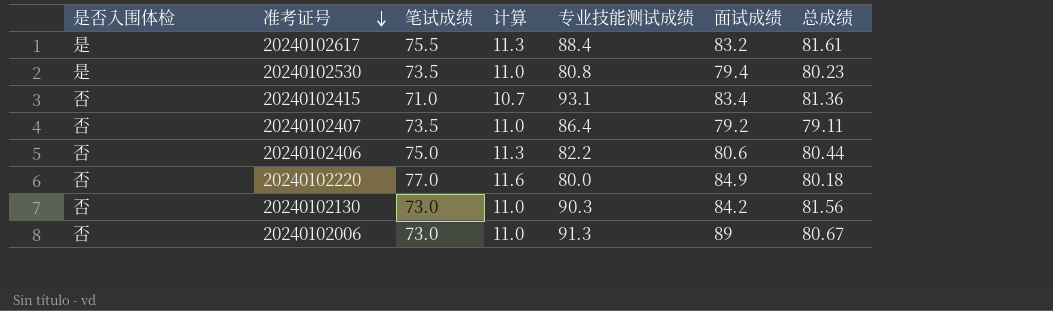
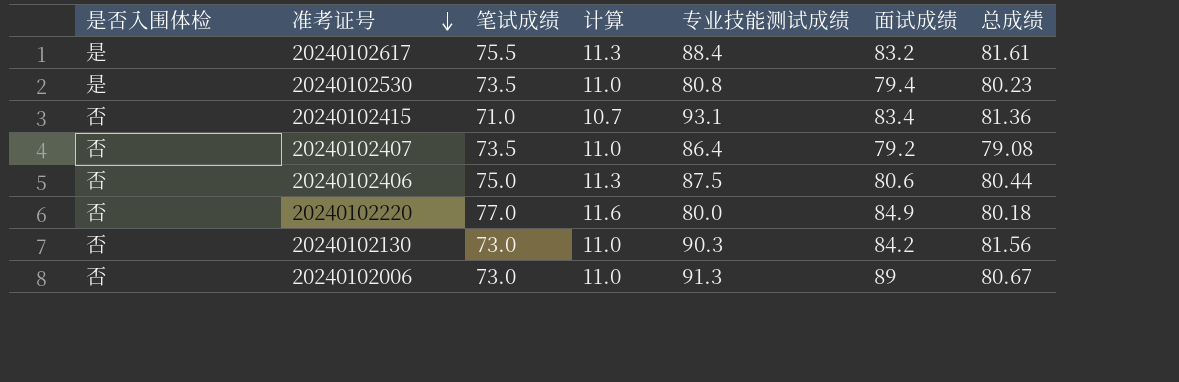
20240102407 | 总成绩: 79.11 -> 79.08
20240102406 | 专业技能测试成绩: 82.2 -> 87.5

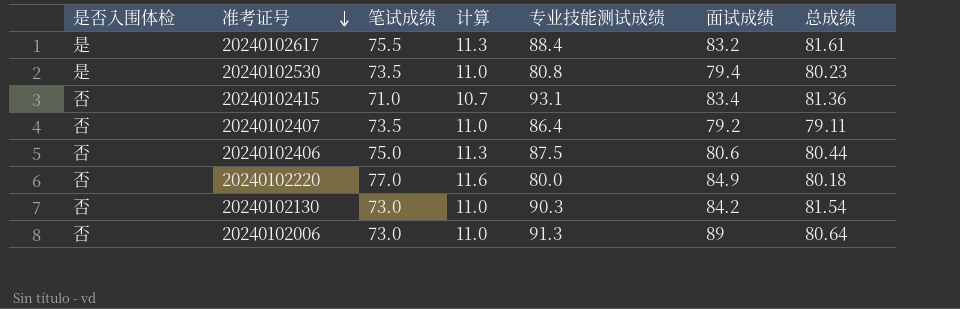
20240102407 | 总成绩: 79.08 -> 79.11
20240102130 | 总成绩: 81.56 -> 81.54
20240102006 | 总成绩: 80.67 -> 80.64

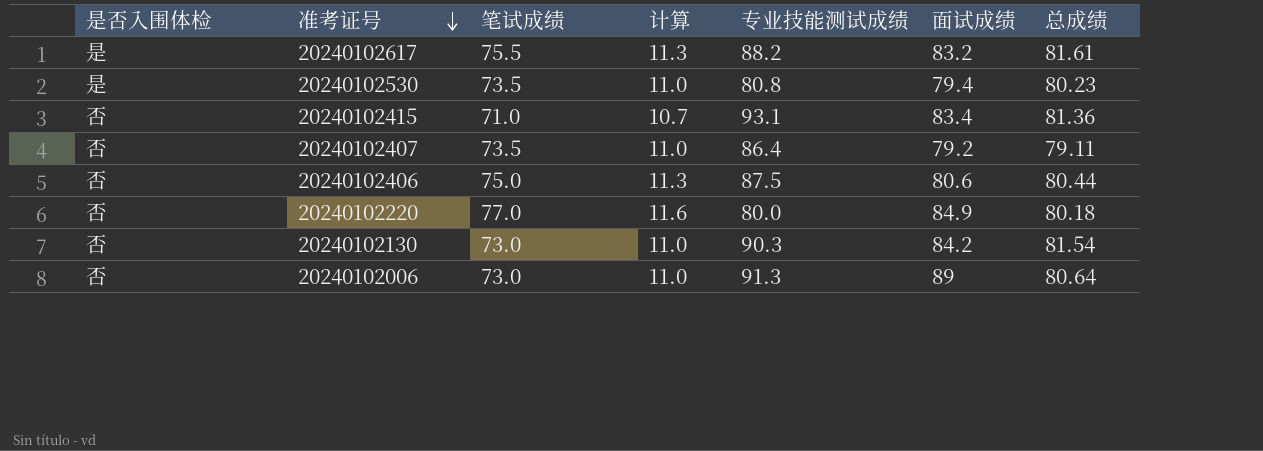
20240102617 | 专业技能测试成绩: 88.4 -> 88.2

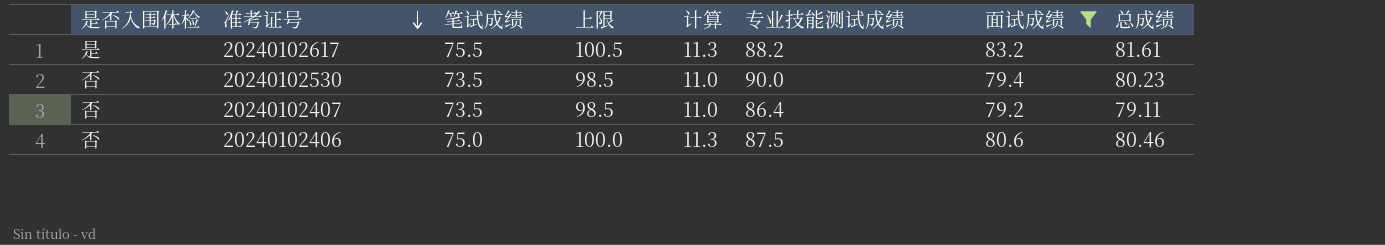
filter: none -> 面试成绩 <= 83.2
column 上限 | formula: none -> [笔试成绩] + 25
20240102530 | 是否入围体检: 是 -> 否
20240102530 | 专业技能测试成绩: 80.8 -> 90.0
20240102406 | 总成绩: 80.44 -> 80.46

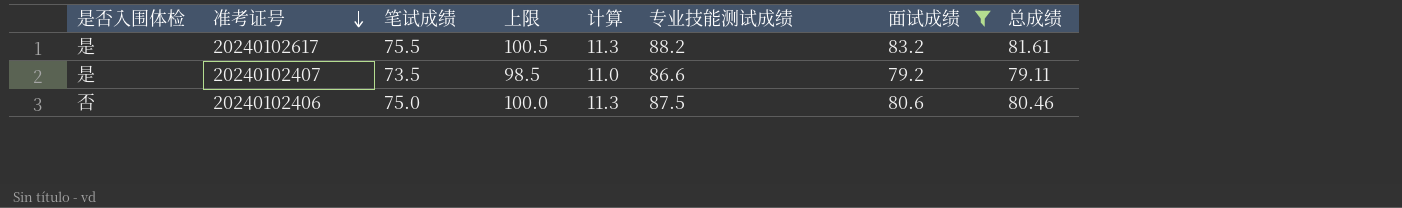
row 20240102530: 否 | 73.5 | 98.5 | 11.0 | 90.0 | 79.4 | 80.23 -> none
20240102407 | 是否入围体检: 否 -> 是
20240102407 | 专业技能测试成绩: 86.4 -> 86.6

